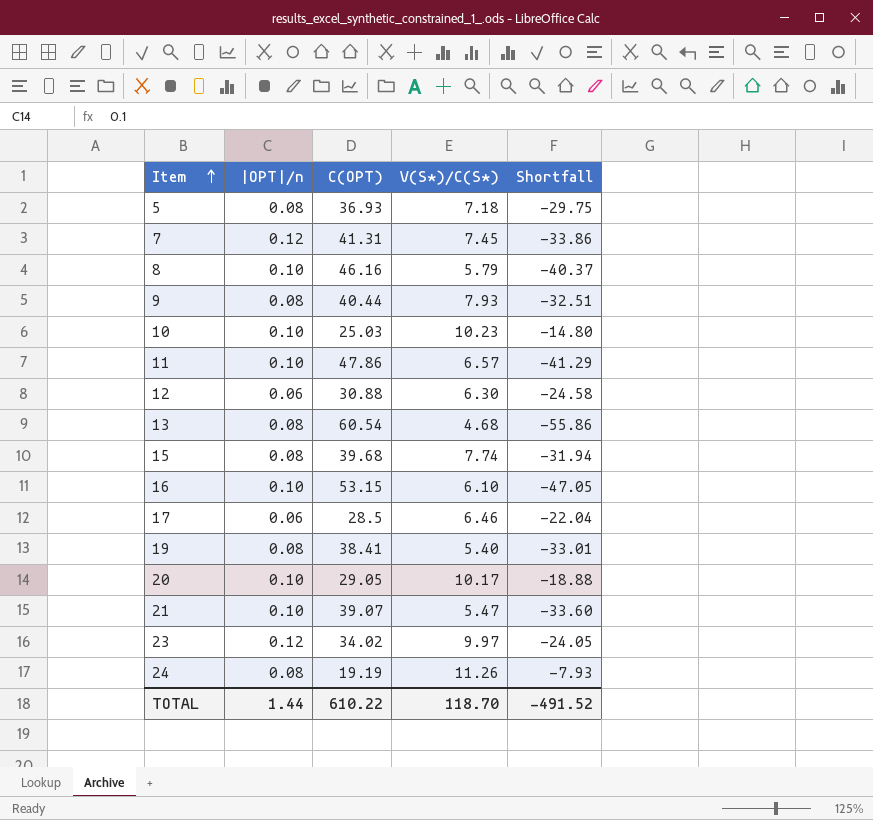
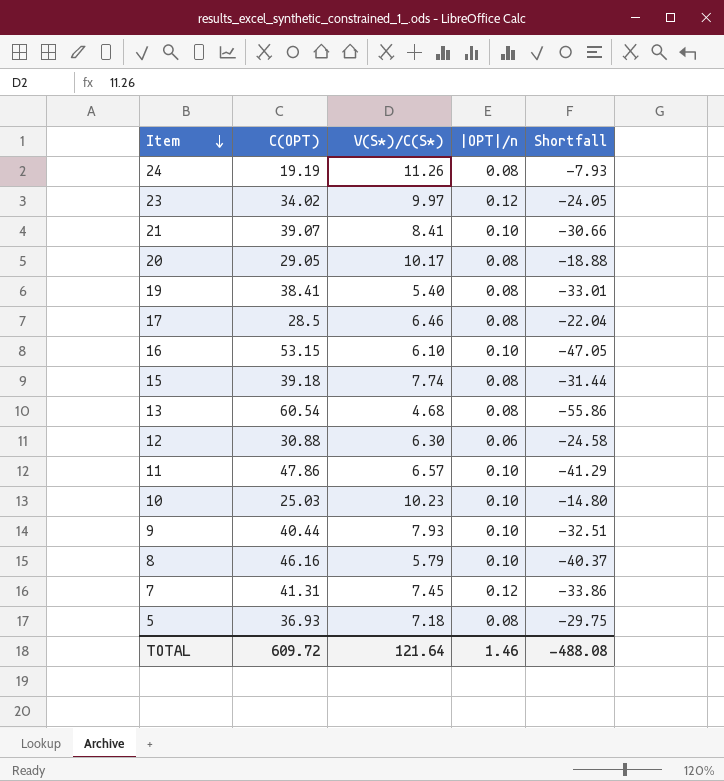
row order: Item ascending -> Item descending
column |OPT|/n | position: 2 -> 4
21 | V(S*)/C(S*): 5.47 -> 8.41
21 | Shortfall: -33.60 -> -30.66
20 | |OPT|/n: 0.10 -> 0.08
17 | |OPT|/n: 0.06 -> 0.08
15 | C(OPT): 39.68 -> 39.18
15 | Shortfall: -31.94 -> -31.44
9 | |OPT|/n: 0.08 -> 0.10
TOTAL | C(OPT): 610.22 -> 609.72
TOTAL | V(S*)/C(S*): 118.70 -> 121.64
TOTAL | |OPT|/n: 1.44 -> 1.46
TOTAL | Shortfall: -491.52 -> -488.08

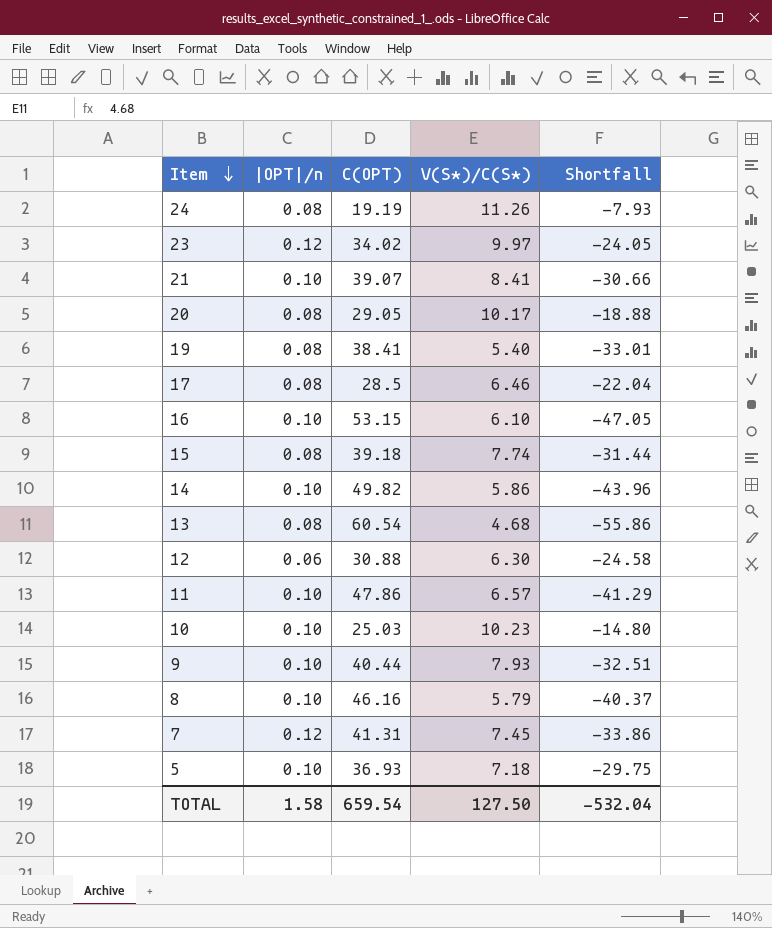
column |OPT|/n | position: 4 -> 2
row 14: none -> 0.10 | 49.82 | 5.86 | -43.96
5 | |OPT|/n: 0.08 -> 0.10
TOTAL | |OPT|/n: 1.46 -> 1.58
TOTAL | C(OPT): 609.72 -> 659.54
TOTAL | V(S*)/C(S*): 121.64 -> 127.50
TOTAL | Shortfall: -488.08 -> -532.04

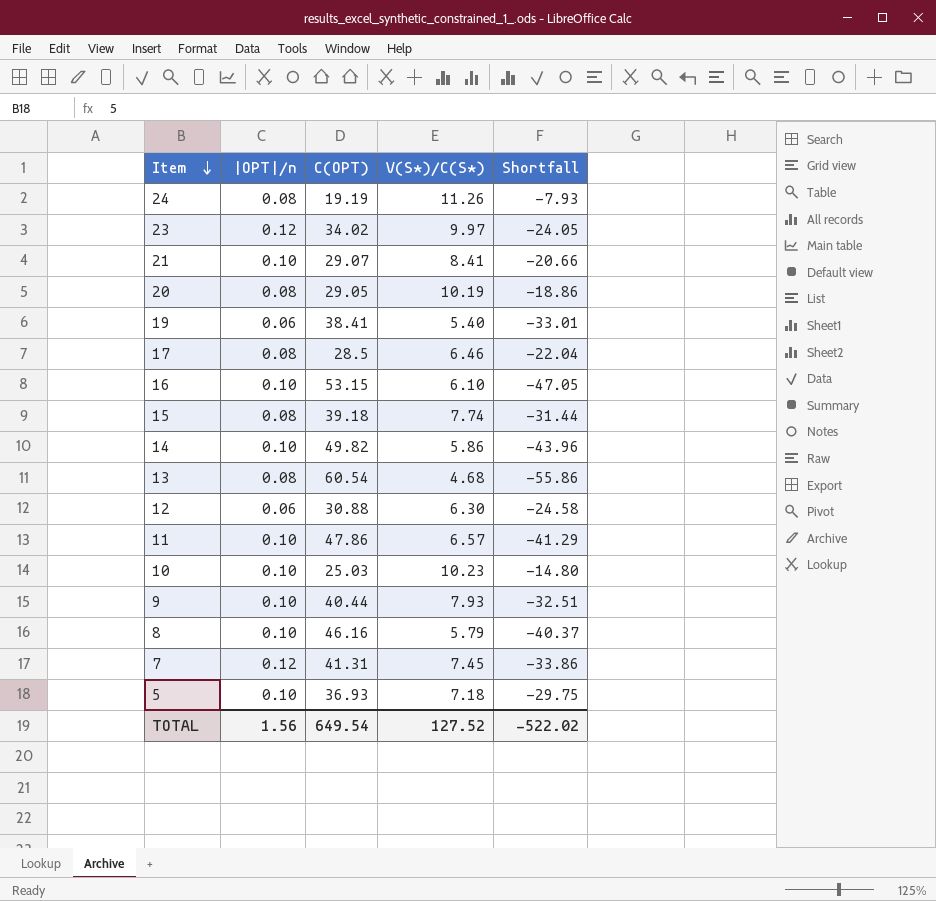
21 | C(OPT): 39.07 -> 29.07
21 | Shortfall: -30.66 -> -20.66
20 | V(S*)/C(S*): 10.17 -> 10.19
20 | Shortfall: -18.88 -> -18.86
19 | |OPT|/n: 0.08 -> 0.06
TOTAL | |OPT|/n: 1.58 -> 1.56
TOTAL | C(OPT): 659.54 -> 649.54
TOTAL | V(S*)/C(S*): 127.50 -> 127.52
TOTAL | Shortfall: -532.04 -> -522.02

